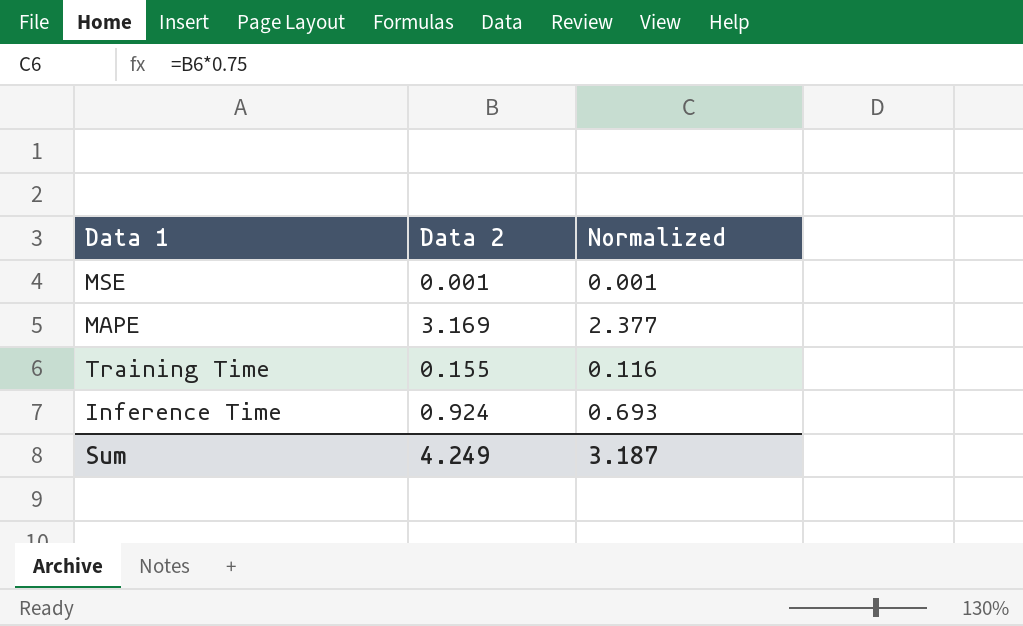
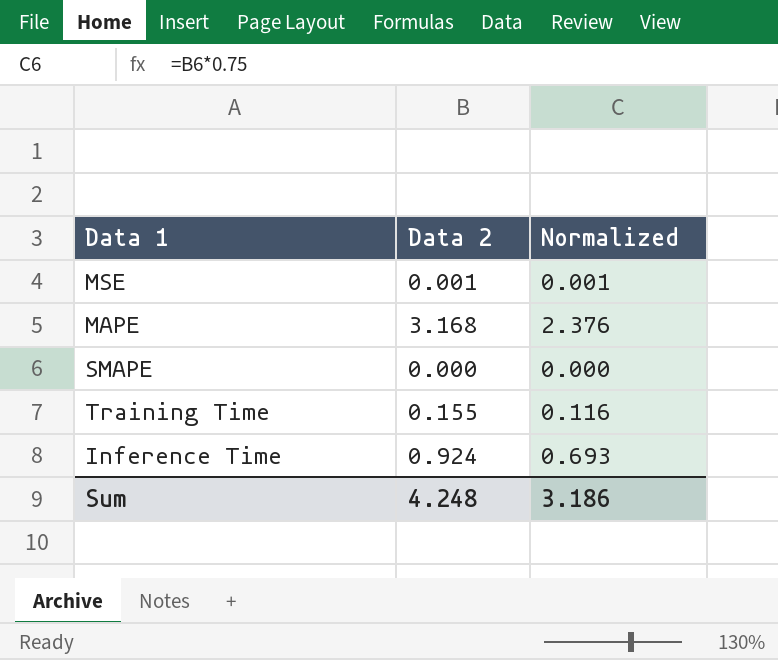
MAPE | Data 2: 3.169 -> 3.168
MAPE | Normalized: 2.377 -> 2.376
row SMAPE: none -> 0.000 | 0.000
Sum | Data 2: 4.249 -> 4.248
Sum | Normalized: 3.187 -> 3.186

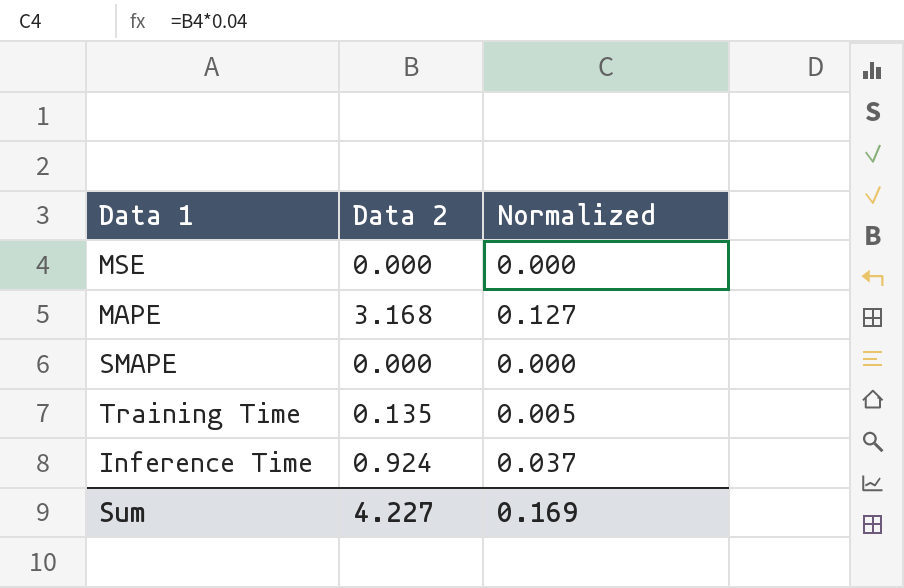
column Normalized | formula: [Data 2] * 0.75 -> [Data 2] * 0.04
MSE | Data 2: 0.001 -> 0.000
Training Time | Data 2: 0.155 -> 0.135
Sum | Data 2: 4.248 -> 4.227
Sum | Normalized: 3.186 -> 0.169

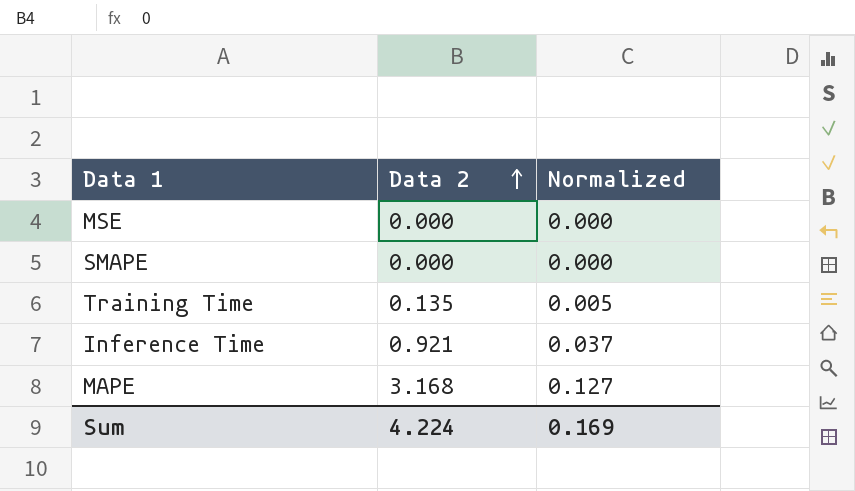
row order: none -> Data 2 ascending
Inference Time | Data 2: 0.924 -> 0.921
Sum | Data 2: 4.227 -> 4.224

